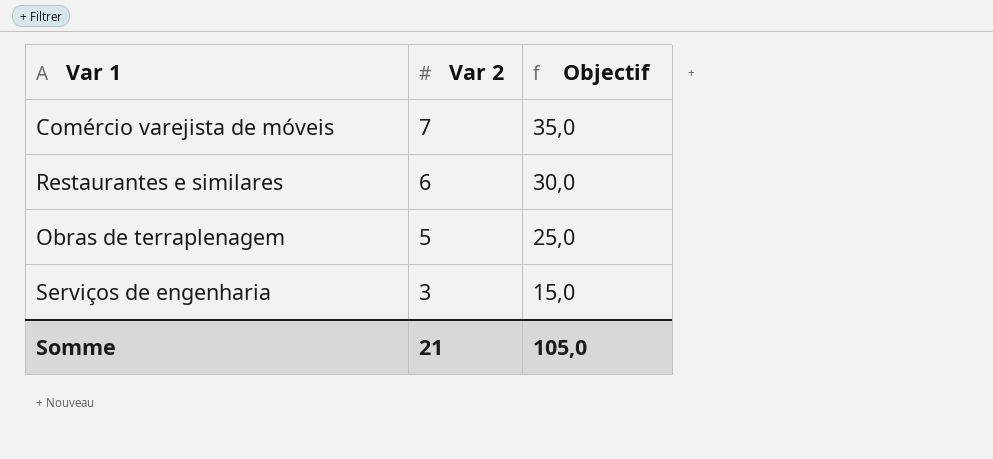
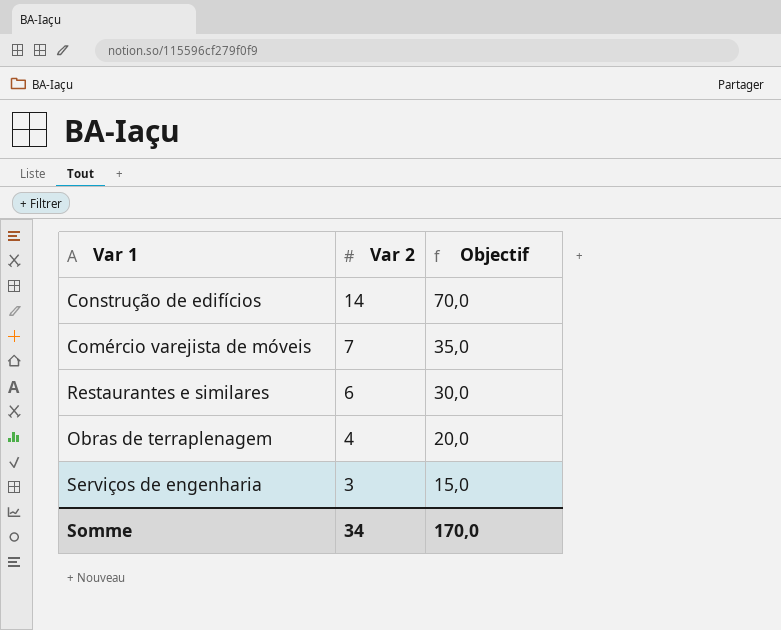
row Construção de edifícios: none -> 14 | 70,0
Obras de terraplenagem | Var 2: 5 -> 4
Obras de terraplenagem | Objectif: 25,0 -> 20,0
Somme | Var 2: 21 -> 34
Somme | Objectif: 105,0 -> 170,0

